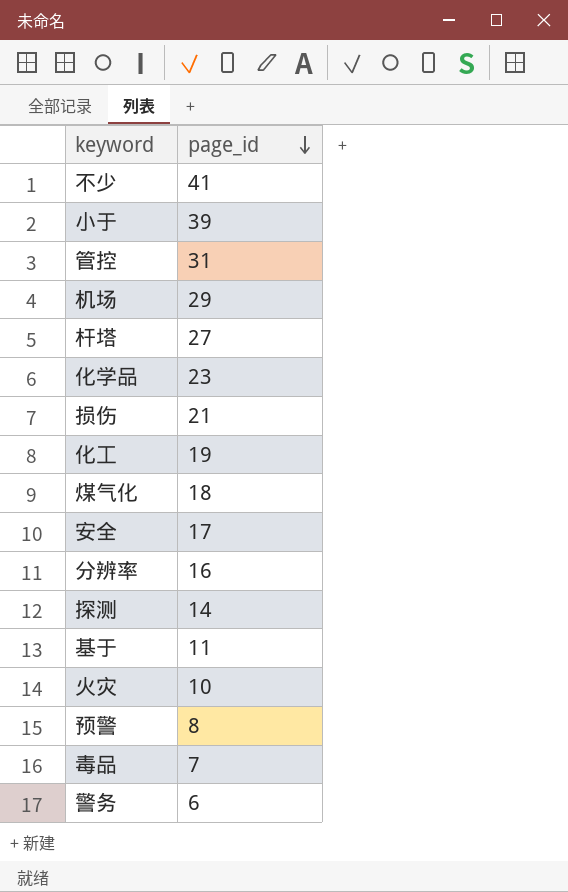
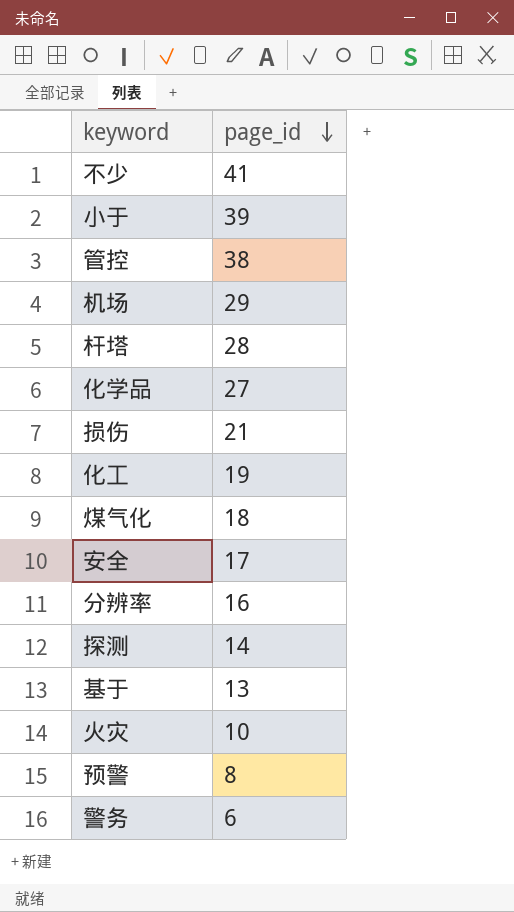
row 毒品: 7 -> none
管控 | page_id: 31 -> 38
杆塔 | page_id: 27 -> 28
化学品 | page_id: 23 -> 27
基于 | page_id: 11 -> 13

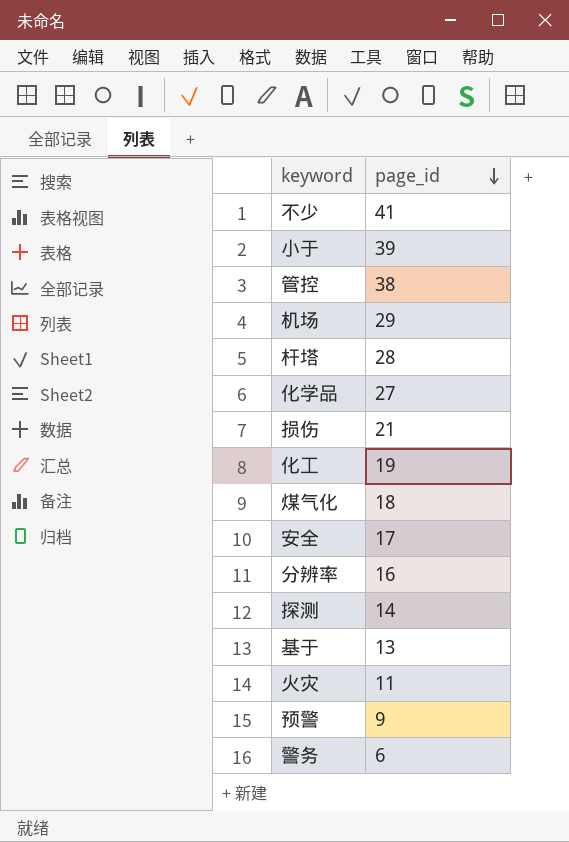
火灾 | page_id: 10 -> 11
预警 | page_id: 8 -> 9

